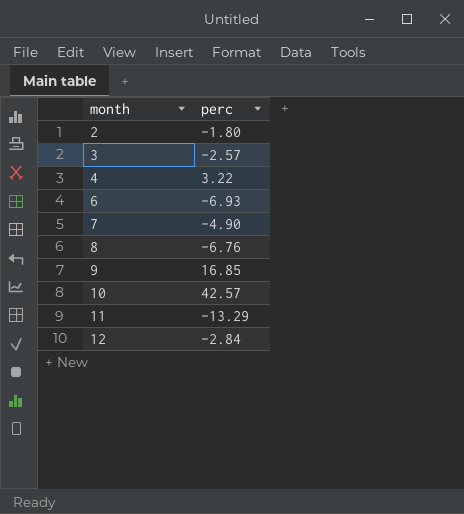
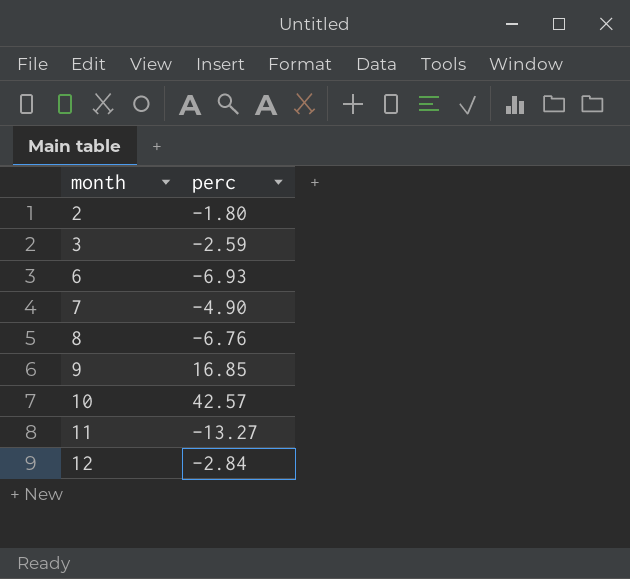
row 4: 3.22 -> none
3 | perc: -2.57 -> -2.59
11 | perc: -13.29 -> -13.27

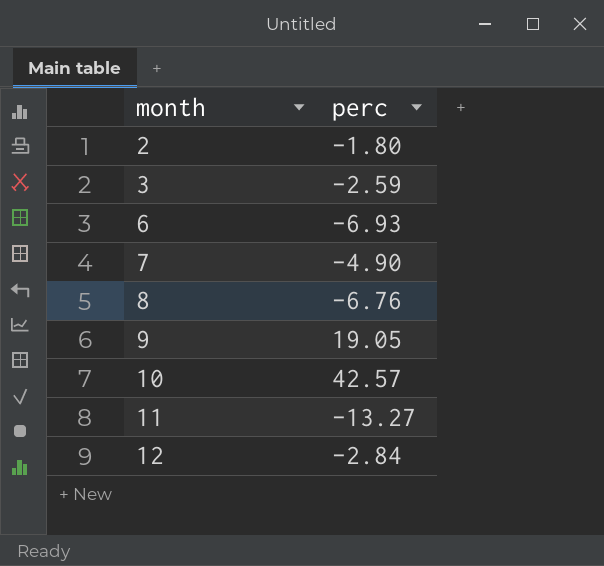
9 | perc: 16.85 -> 19.05

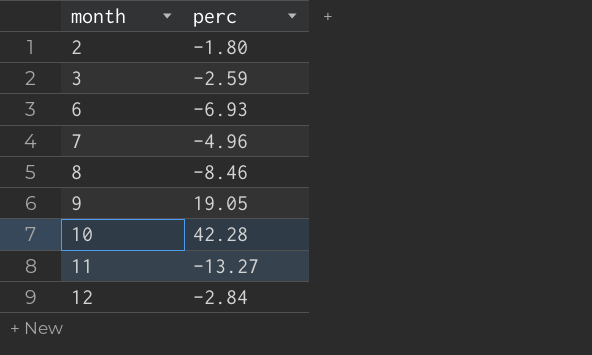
7 | perc: -4.90 -> -4.96
8 | perc: -6.76 -> -8.46
10 | perc: 42.57 -> 42.28

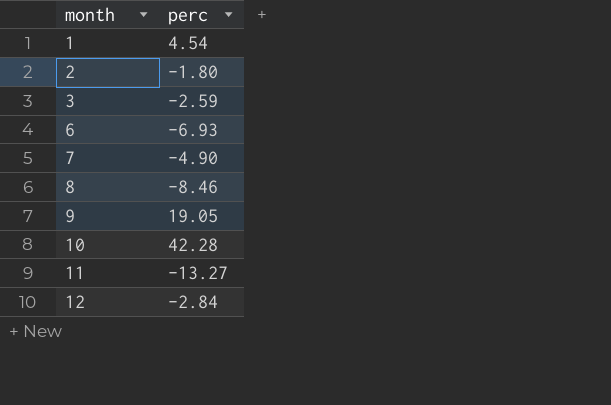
row 1: none -> 4.54
7 | perc: -4.96 -> -4.90

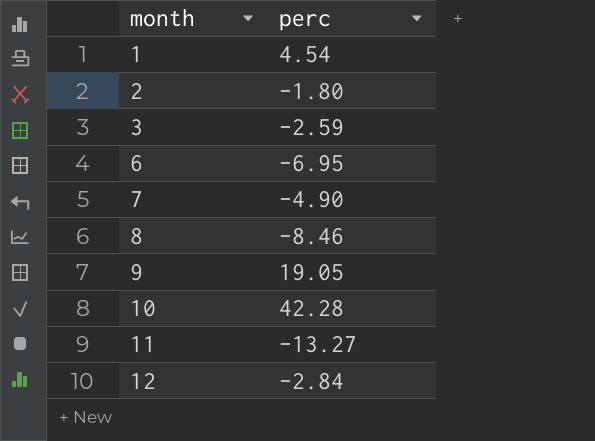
6 | perc: -6.93 -> -6.95

